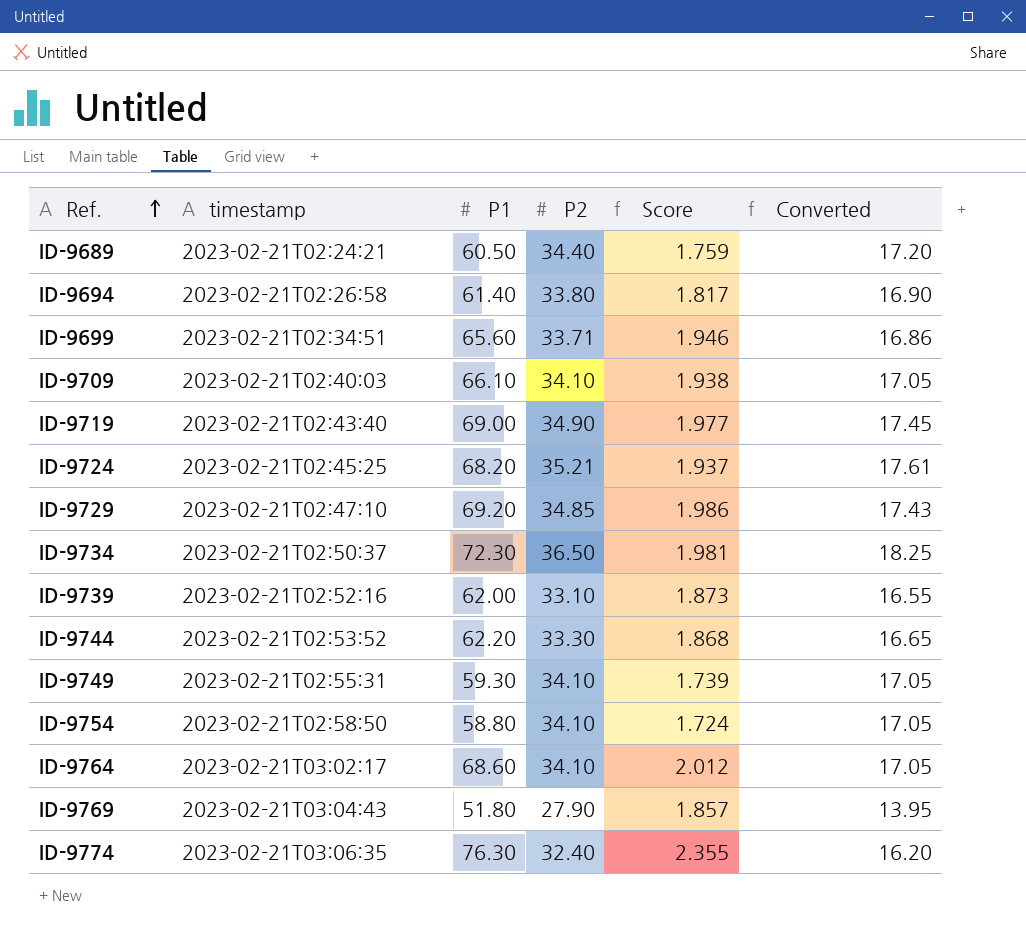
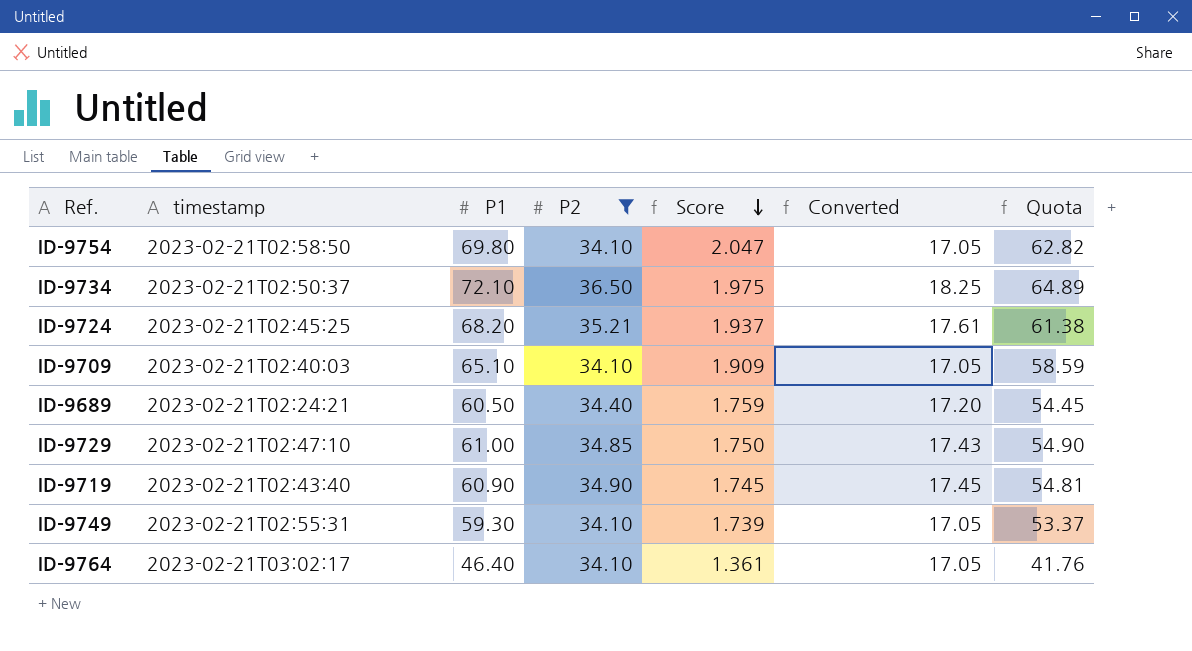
filter: none -> P2 >= 34.10
row order: Ref. ascending -> Score descending
column Quota | formula: none -> [P1] * 0.9
ID-9754 | P1: 58.80 -> 69.80
ID-9754 | Score: 1.724 -> 2.047
ID-9734 | P1: 72.30 -> 72.10
ID-9734 | Score: 1.981 -> 1.975
ID-9709 | P1: 66.10 -> 65.10
ID-9709 | Score: 1.938 -> 1.909
ID-9729 | P1: 69.20 -> 61.00
ID-9729 | Score: 1.986 -> 1.750
ID-9719 | P1: 69.00 -> 60.90
ID-9719 | Score: 1.977 -> 1.745
ID-9764 | P1: 68.60 -> 46.40
ID-9764 | Score: 2.012 -> 1.361

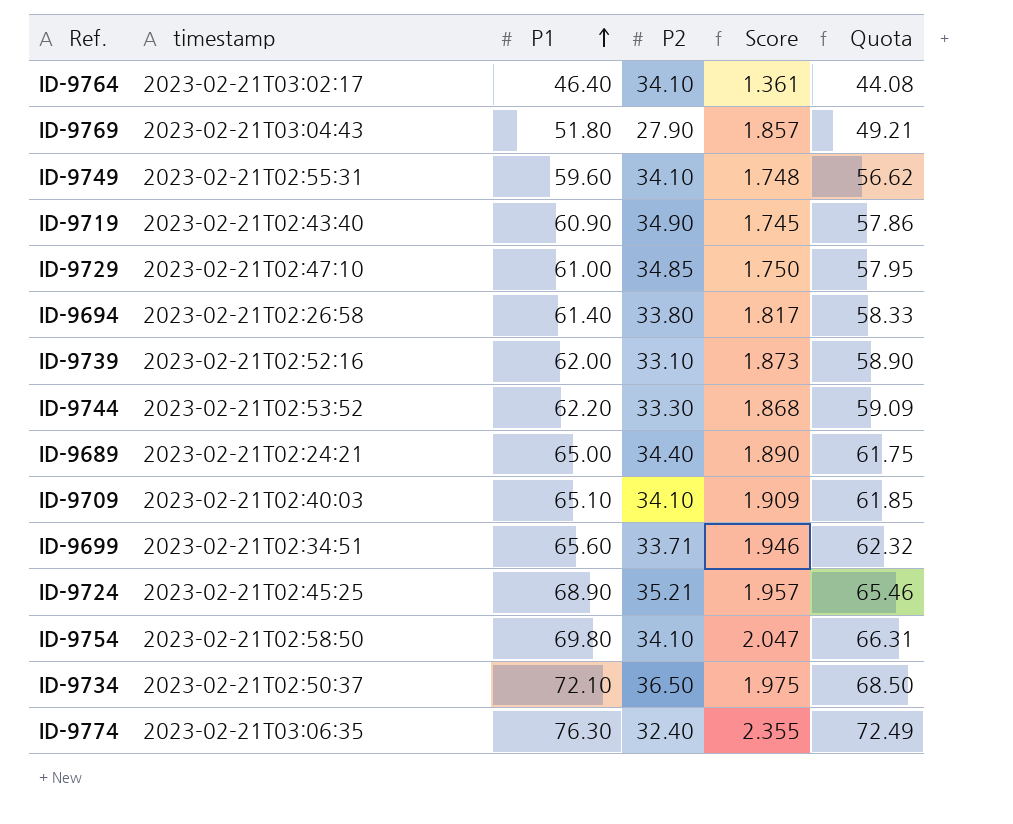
filter: P2 >= 34.10 -> none
row order: Score descending -> P1 ascending
column Converted | formula: [P2] * 0.5 -> none
column Quota | formula: [P1] * 0.9 -> [P1] * 0.95
ID-9749 | P1: 59.30 -> 59.60
ID-9749 | Score: 1.739 -> 1.748
ID-9689 | P1: 60.50 -> 65.00
ID-9689 | Score: 1.759 -> 1.890
ID-9724 | P1: 68.20 -> 68.90
ID-9724 | Score: 1.937 -> 1.957

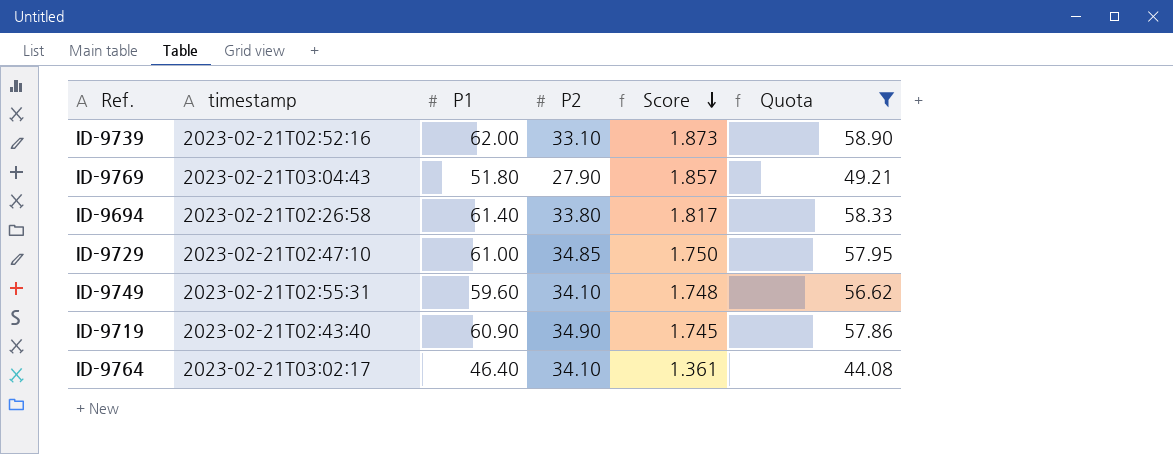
filter: none -> Quota <= 58.90
row order: P1 ascending -> Score descending

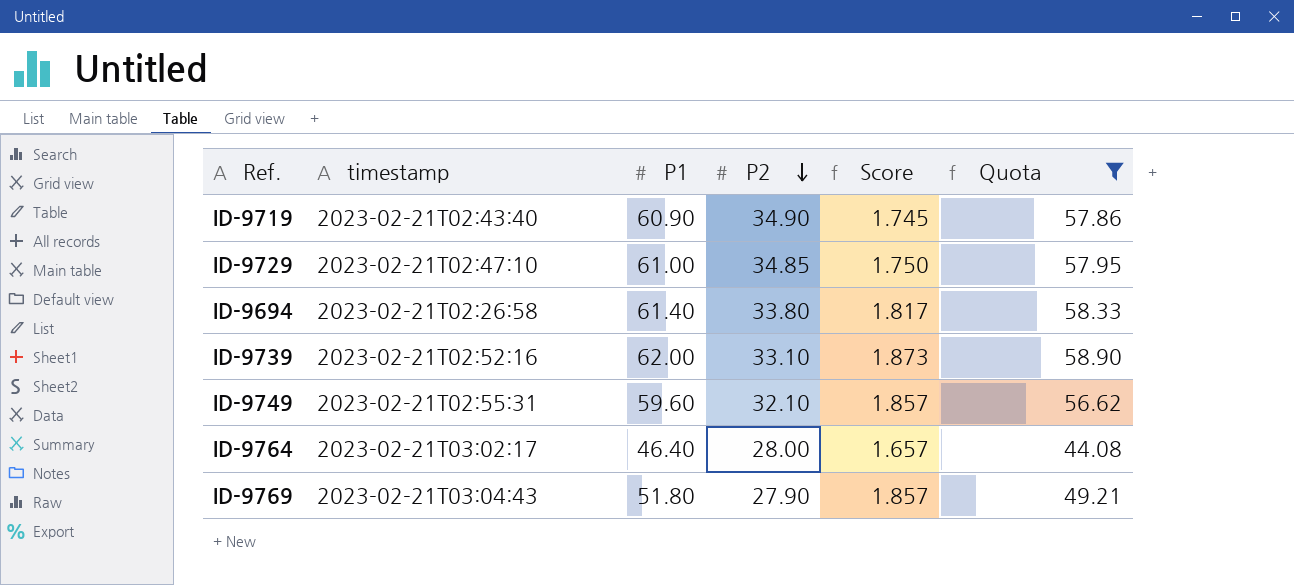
row order: Score descending -> P2 descending
ID-9749 | P2: 34.10 -> 32.10
ID-9749 | Score: 1.748 -> 1.857
ID-9764 | P2: 34.10 -> 28.00
ID-9764 | Score: 1.361 -> 1.657

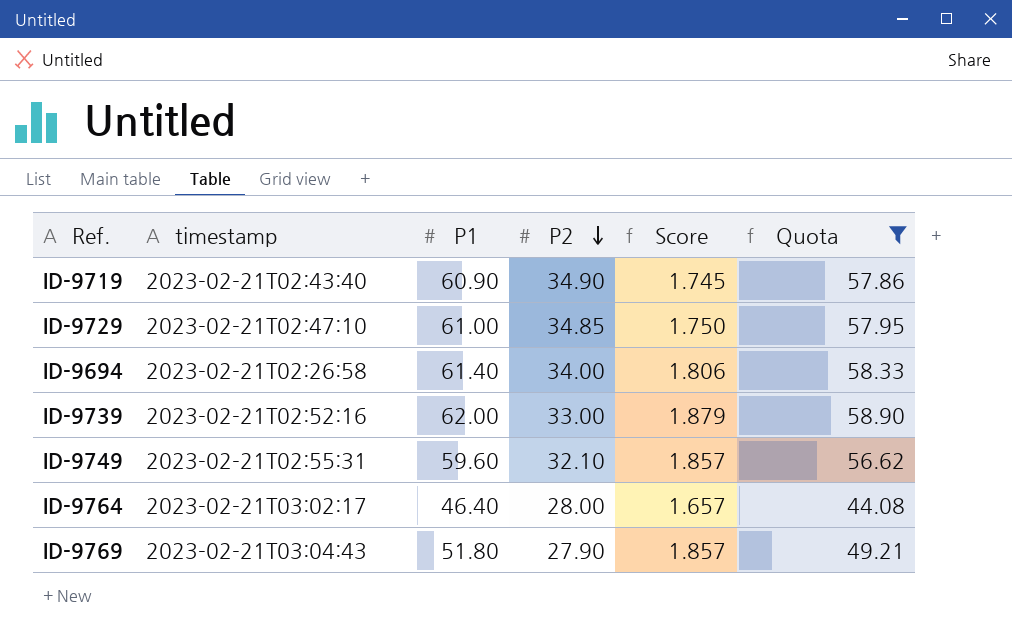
ID-9694 | P2: 33.80 -> 34.00
ID-9694 | Score: 1.817 -> 1.806
ID-9739 | P2: 33.10 -> 33.00
ID-9739 | Score: 1.873 -> 1.879

